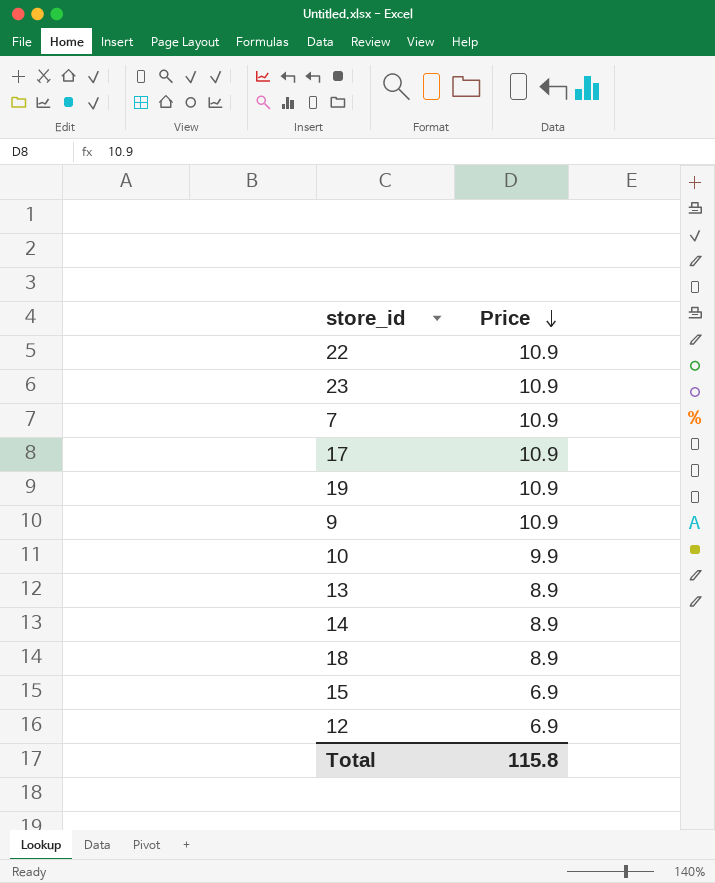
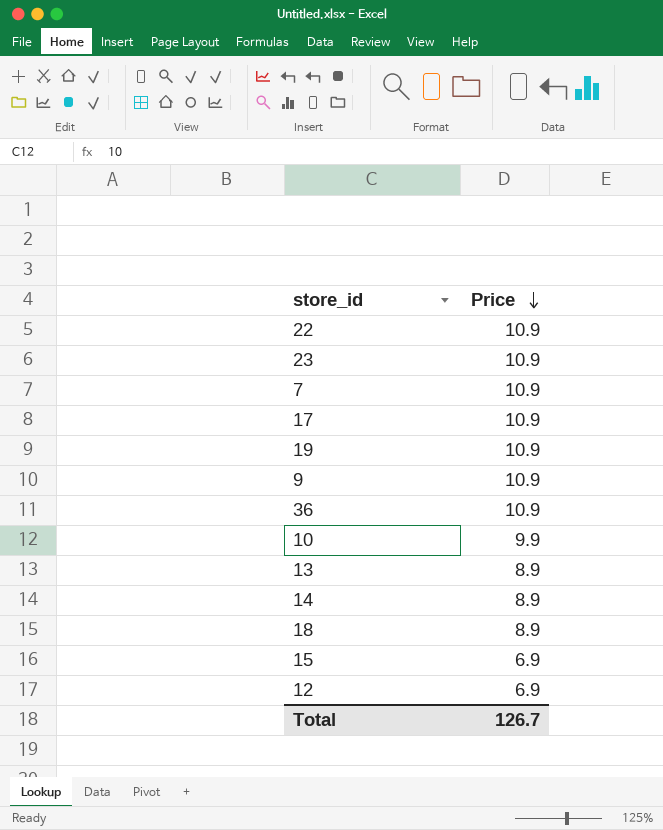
row 36: none -> 10.9
Total | Price: 115.8 -> 126.7

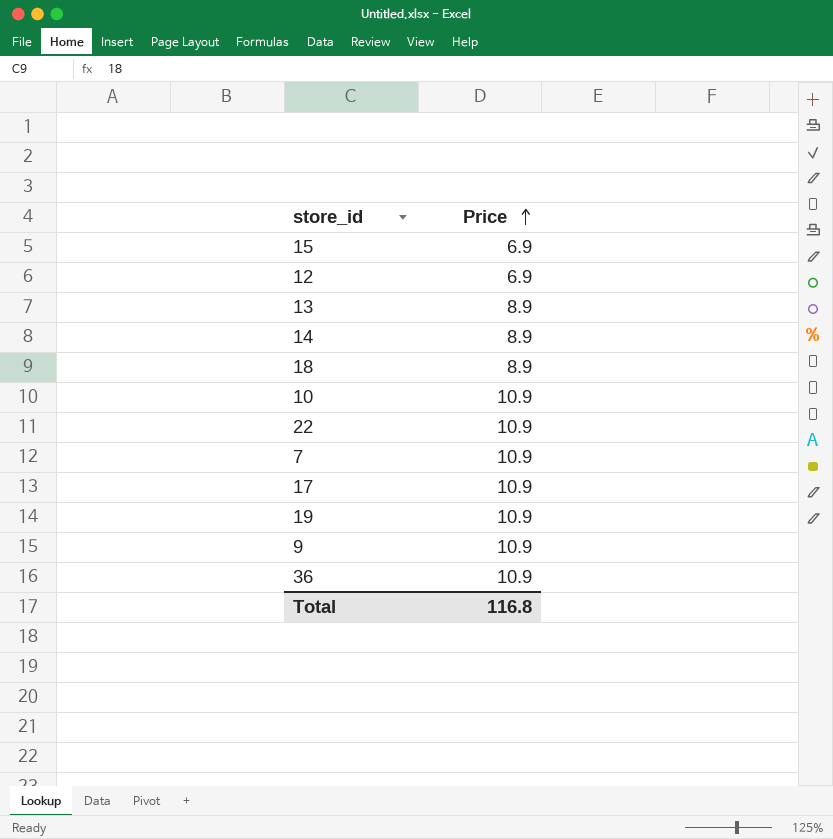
row order: Price descending -> Price ascending
row 23: 10.9 -> none
10 | Price: 9.9 -> 10.9
Total | Price: 126.7 -> 116.8

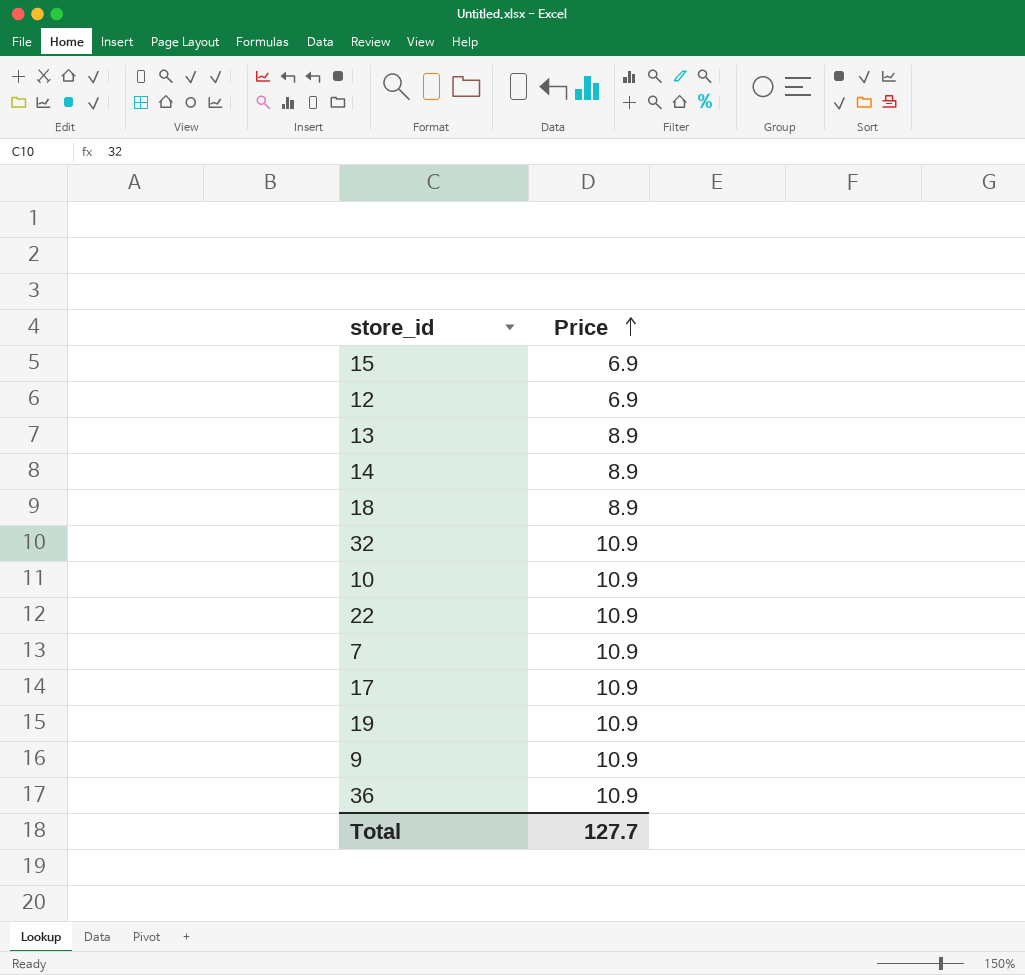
row 32: none -> 10.9
Total | Price: 116.8 -> 127.7

